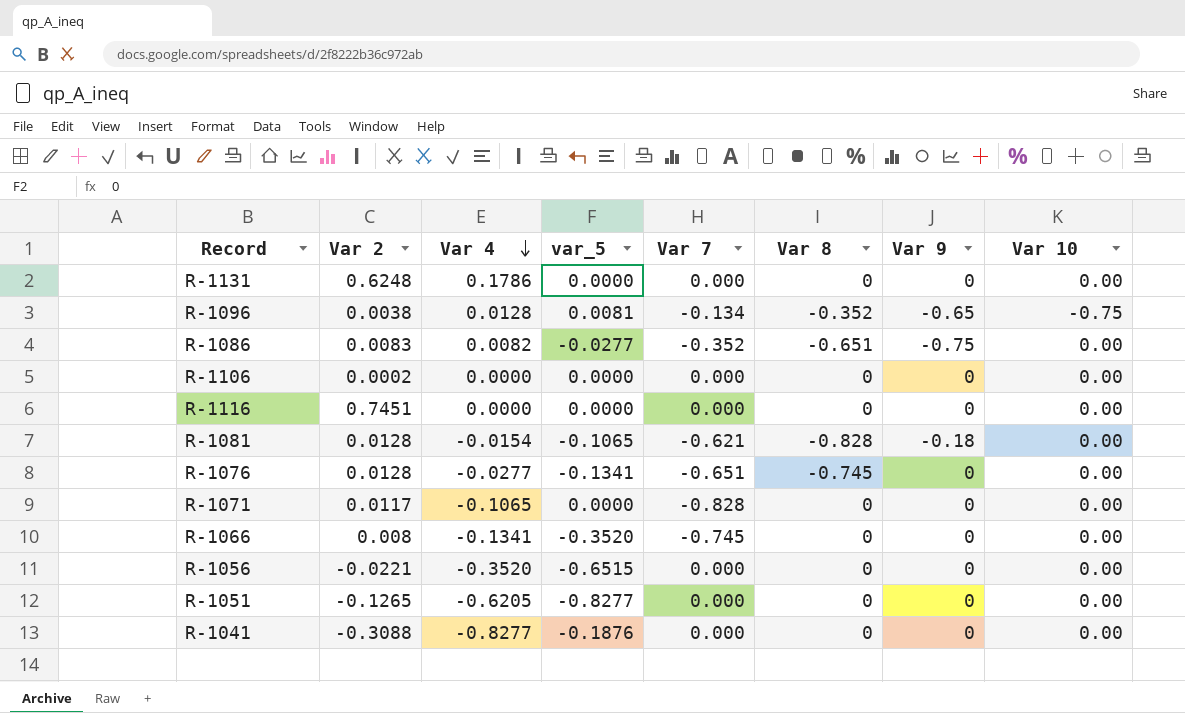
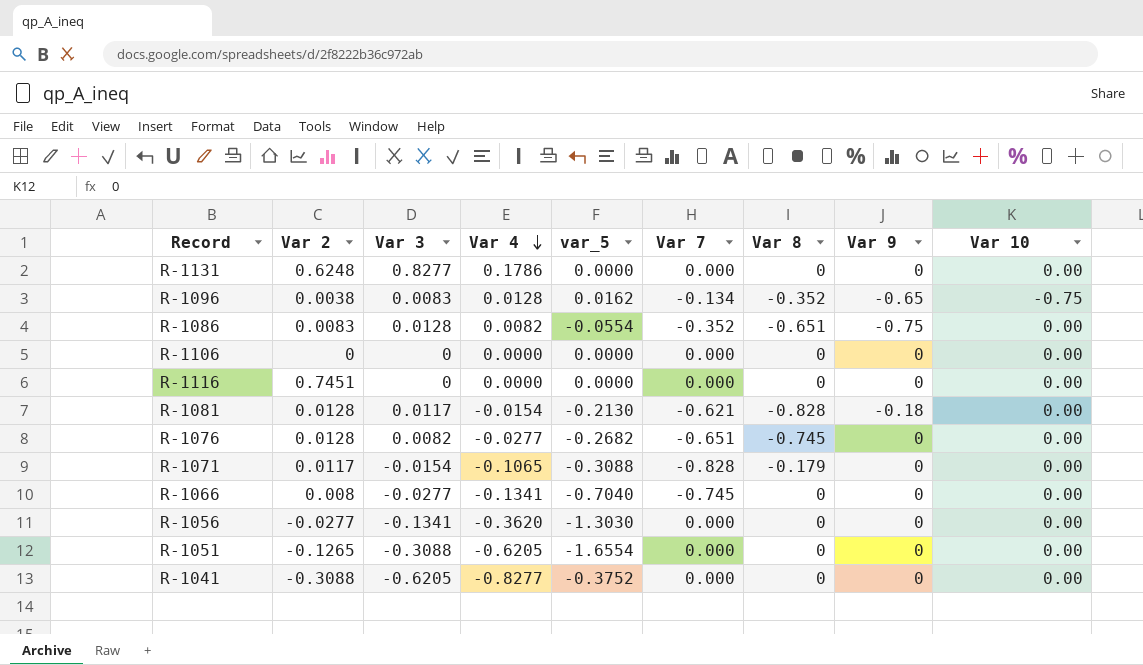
column Var 3 | position: none -> 3
R-1096 | var_5: 0.0081 -> 0.0162
R-1086 | var_5: -0.0277 -> -0.0554
R-1106 | Var 2: 0.0002 -> 0
R-1081 | var_5: -0.1065 -> -0.2130
R-1076 | var_5: -0.1341 -> -0.2682
R-1071 | var_5: 0.0000 -> -0.3088
R-1071 | Var 8: 0 -> -0.179
R-1066 | var_5: -0.3520 -> -0.7040
R-1056 | Var 2: -0.0221 -> -0.0277
R-1056 | Var 4: -0.3520 -> -0.3620
R-1056 | var_5: -0.6515 -> -1.3030
R-1051 | var_5: -0.8277 -> -1.6554
R-1041 | var_5: -0.1876 -> -0.3752

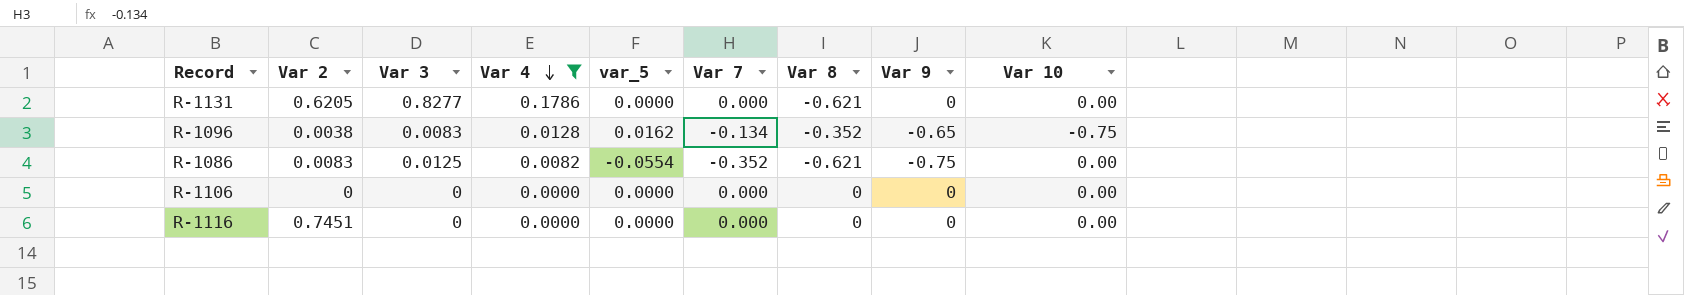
filter: none -> Var 4 >= 0.0000
R-1131 | Var 2: 0.6248 -> 0.6205
R-1131 | Var 8: 0 -> -0.621
R-1086 | Var 3: 0.0128 -> 0.0125
R-1086 | Var 8: -0.651 -> -0.621

